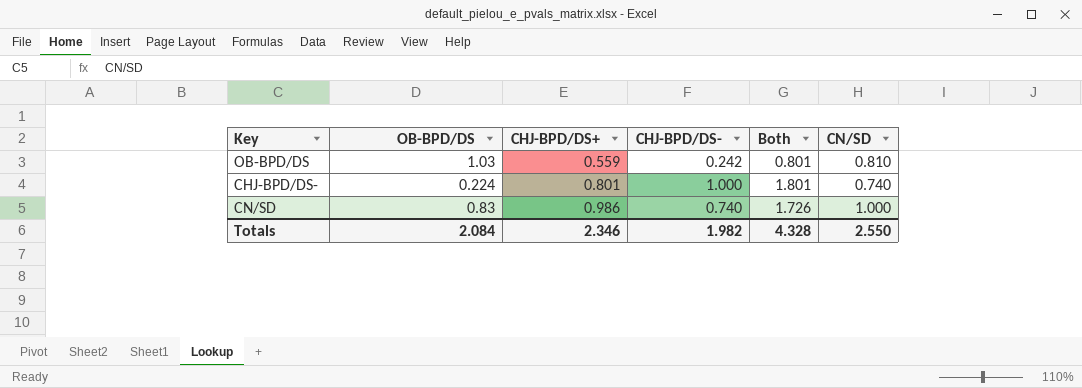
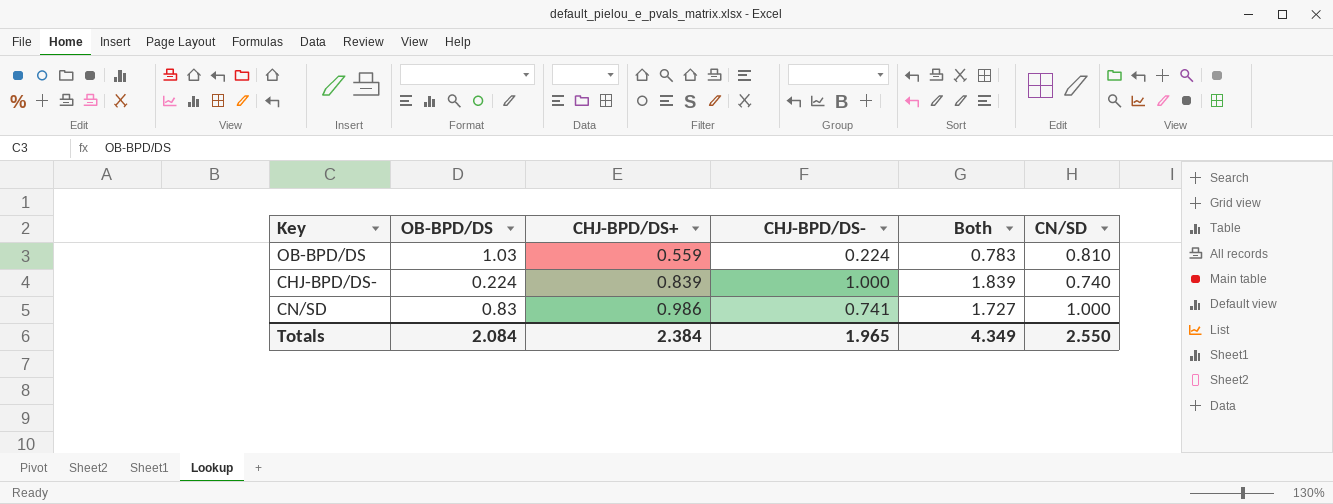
OB-BPD/DS | CHJ-BPD/DS-: 0.242 -> 0.224
OB-BPD/DS | Both: 0.801 -> 0.783
CHJ-BPD/DS- | CHJ-BPD/DS+: 0.801 -> 0.839
CHJ-BPD/DS- | Both: 1.801 -> 1.839
CN/SD | CHJ-BPD/DS-: 0.740 -> 0.741
CN/SD | Both: 1.726 -> 1.727
Totals | CHJ-BPD/DS+: 2.346 -> 2.384
Totals | CHJ-BPD/DS-: 1.982 -> 1.965
Totals | Both: 4.328 -> 4.349

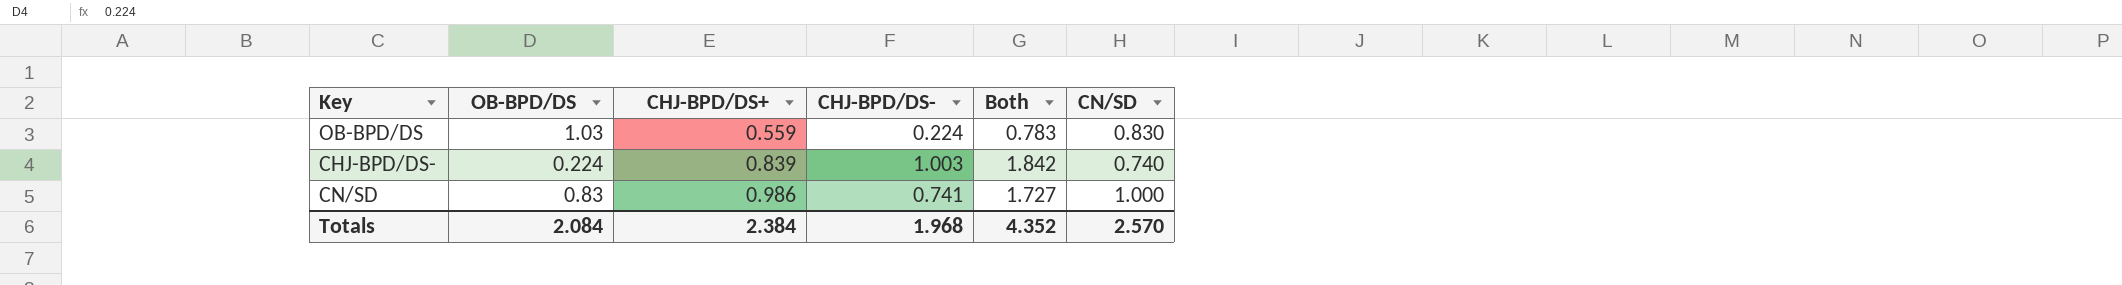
OB-BPD/DS | CN/SD: 0.810 -> 0.830
CHJ-BPD/DS- | CHJ-BPD/DS-: 1.000 -> 1.003
CHJ-BPD/DS- | Both: 1.839 -> 1.842
Totals | CHJ-BPD/DS-: 1.965 -> 1.968
Totals | Both: 4.349 -> 4.352
Totals | CN/SD: 2.550 -> 2.570

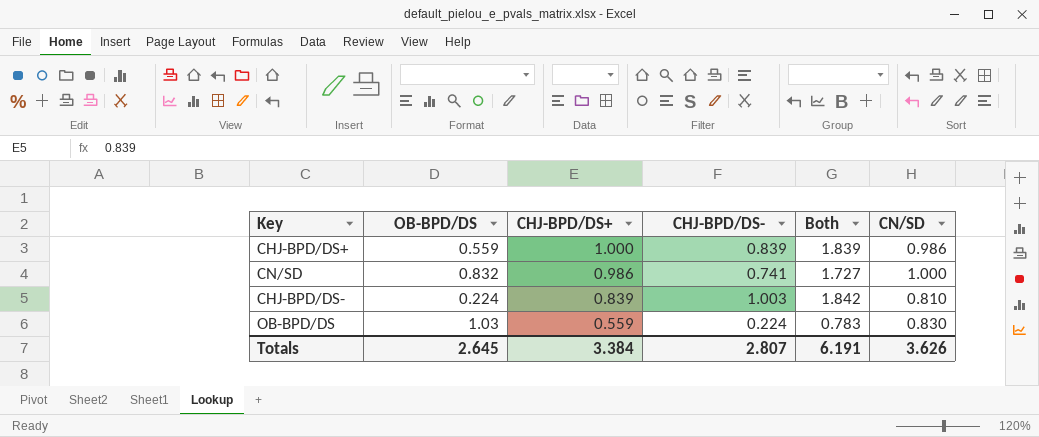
row order: CHJ-BPD/DS+ ascending -> CHJ-BPD/DS+ descending
row CHJ-BPD/DS+: none -> 0.559 | 1.000 | 0.839 | 1.839 | 0.986
CN/SD | OB-BPD/DS: 0.83 -> 0.832
CHJ-BPD/DS- | CN/SD: 0.740 -> 0.810
Totals | OB-BPD/DS: 2.084 -> 2.645
Totals | CHJ-BPD/DS+: 2.384 -> 3.384
Totals | CHJ-BPD/DS-: 1.968 -> 2.807
Totals | Both: 4.352 -> 6.191
Totals | CN/SD: 2.570 -> 3.626

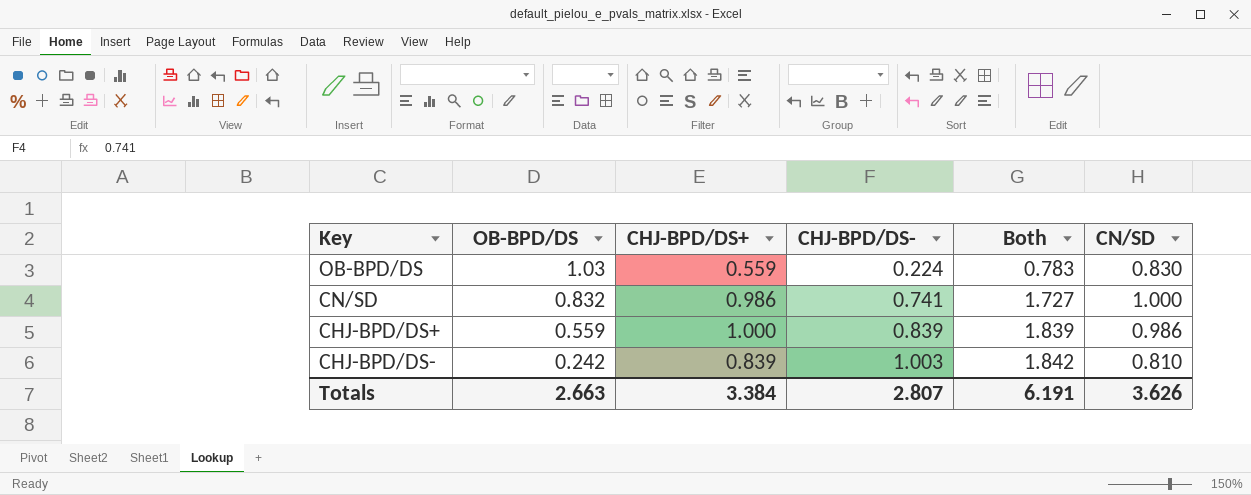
row order: CHJ-BPD/DS+ descending -> OB-BPD/DS descending
CHJ-BPD/DS- | OB-BPD/DS: 0.224 -> 0.242
Totals | OB-BPD/DS: 2.645 -> 2.663

